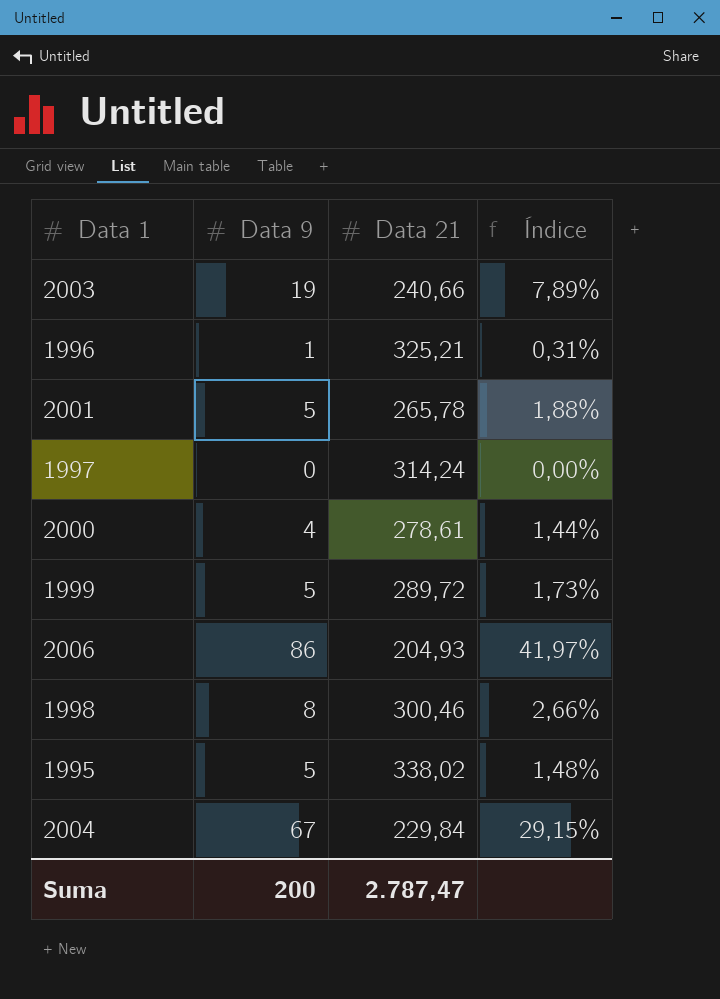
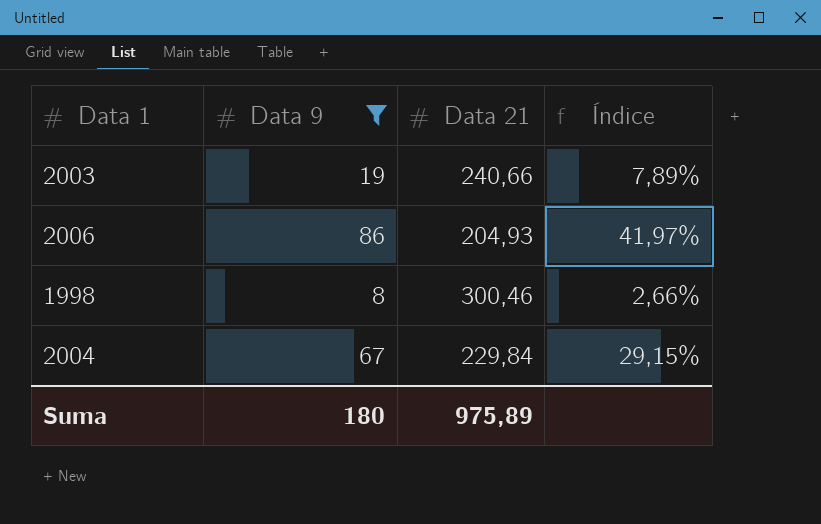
filter: none -> Data 9 >= 8
Suma | Data 9: 200 -> 180
Suma | Data 21: 2.787,47 -> 975,89

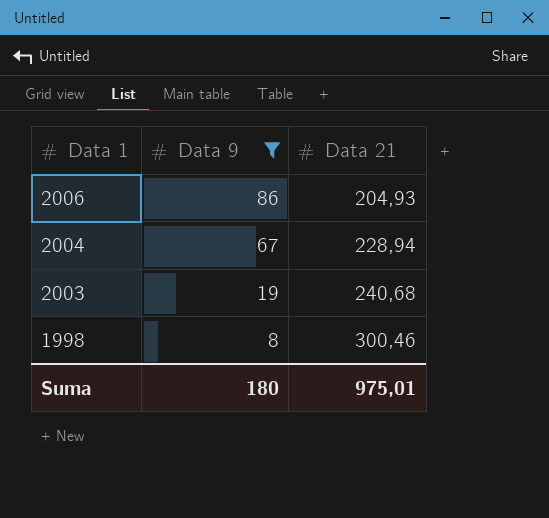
row order: none -> Data 1 descending
column Índice | formula: [Data 9] / [Data 21] -> none
2004 | Data 21: 229,84 -> 228,94
2003 | Data 21: 240,66 -> 240,68
Suma | Data 21: 975,89 -> 975,01

